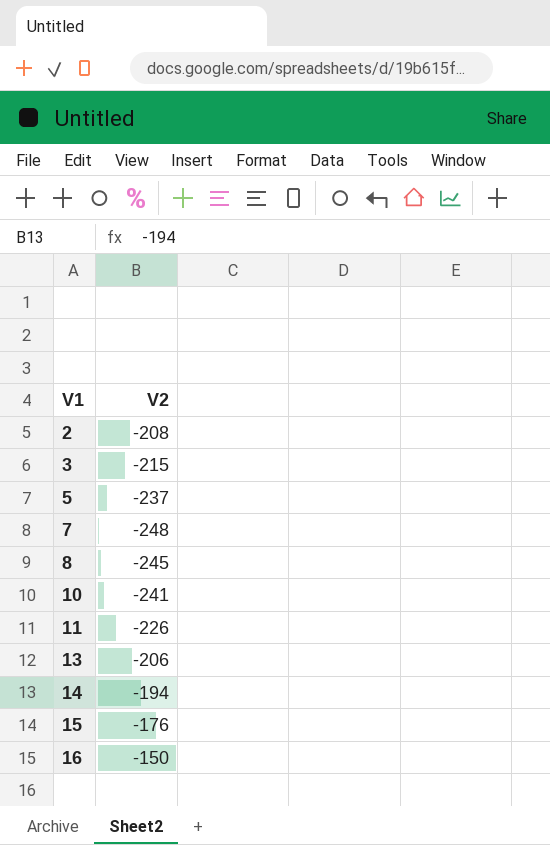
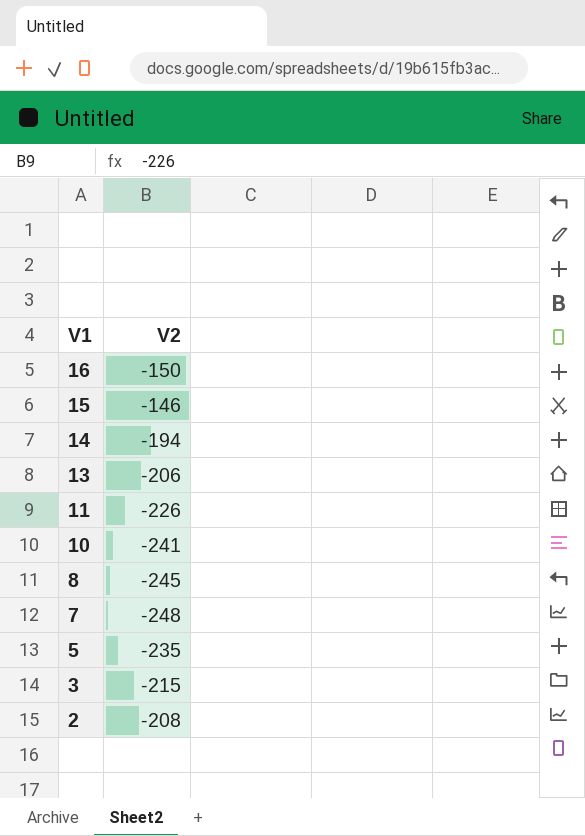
row order: V1 ascending -> V1 descending
15 | V2: -176 -> -146
5 | V2: -237 -> -235

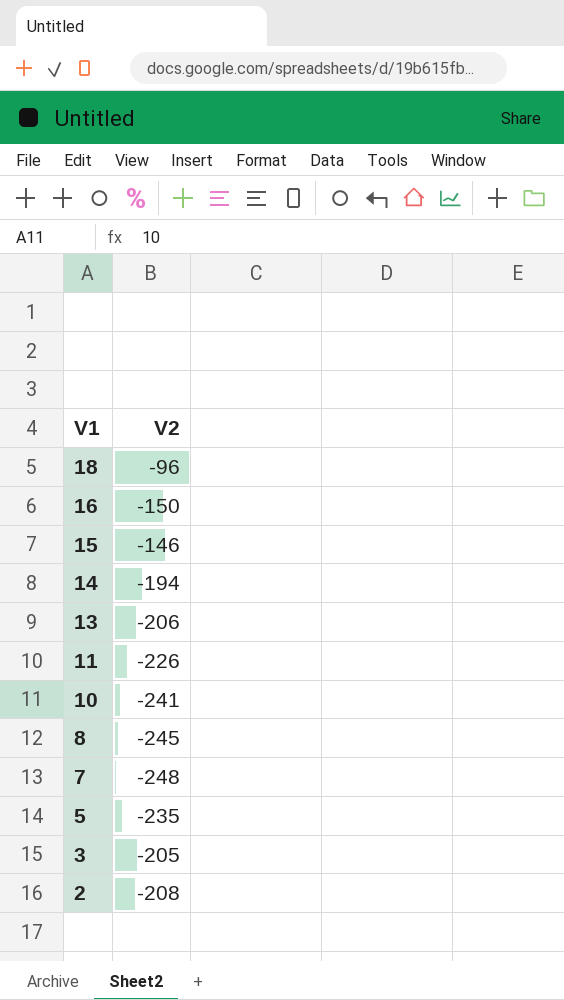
row 18: none -> -96
3 | V2: -215 -> -205

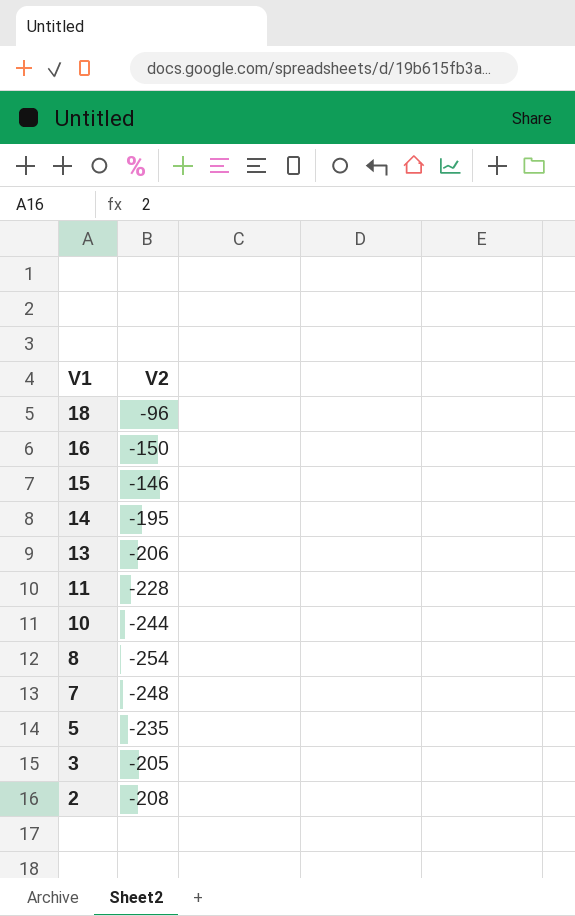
14 | V2: -194 -> -195
11 | V2: -226 -> -228
10 | V2: -241 -> -244
8 | V2: -245 -> -254

